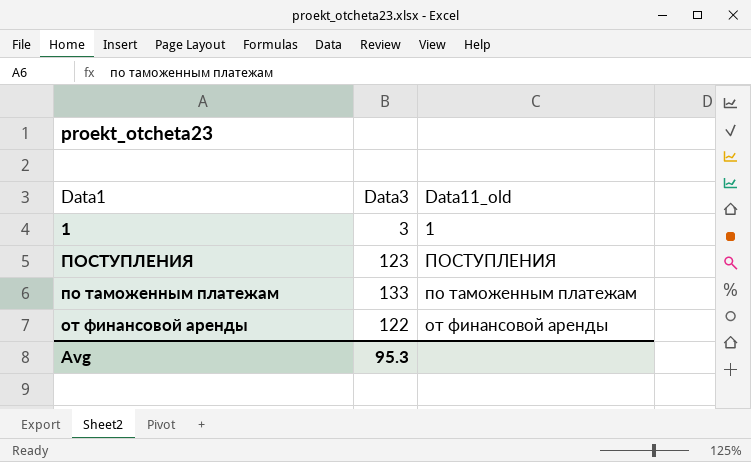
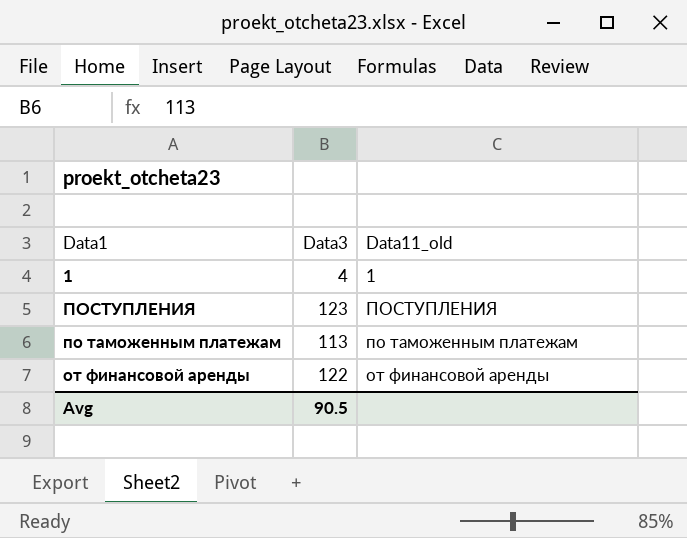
1 | Data3: 3 -> 4
по таможенным платежам | Data3: 133 -> 113
Avg | Data3: 95.3 -> 90.5

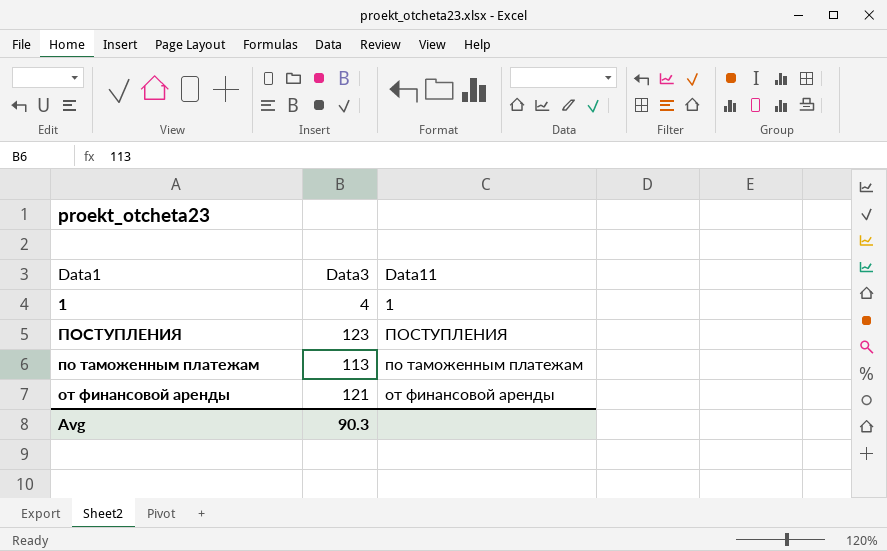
column name: Data11_old -> Data11
от финансовой аренды | Data3: 122 -> 121
Avg | Data3: 90.5 -> 90.3

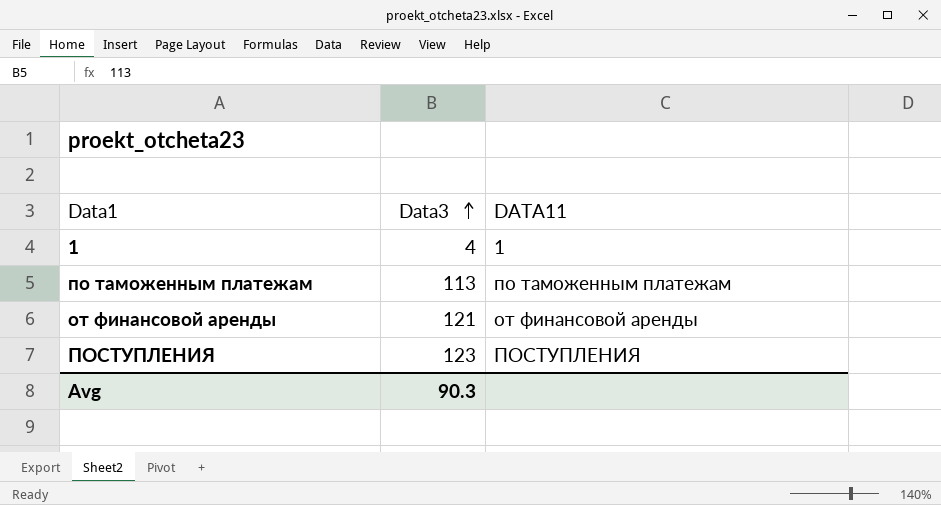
row order: none -> Data3 ascending
column name: Data11 -> DATA11

